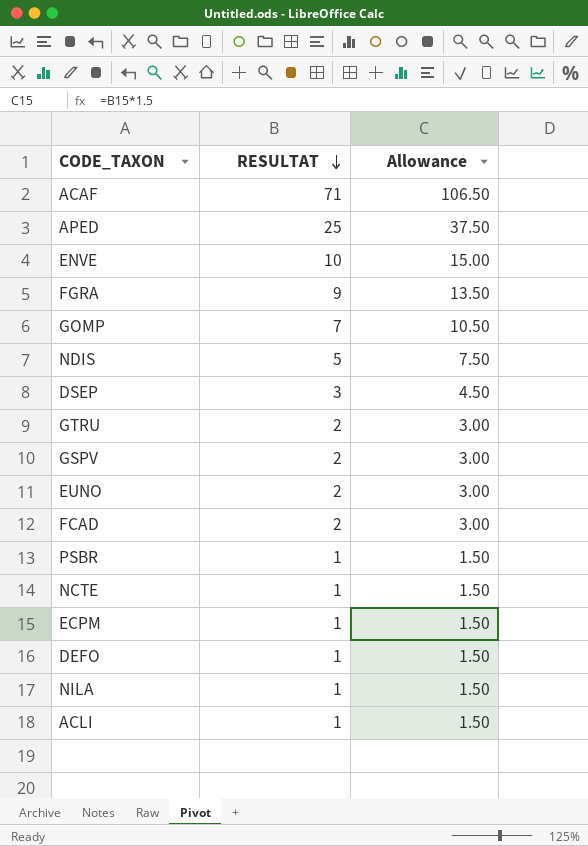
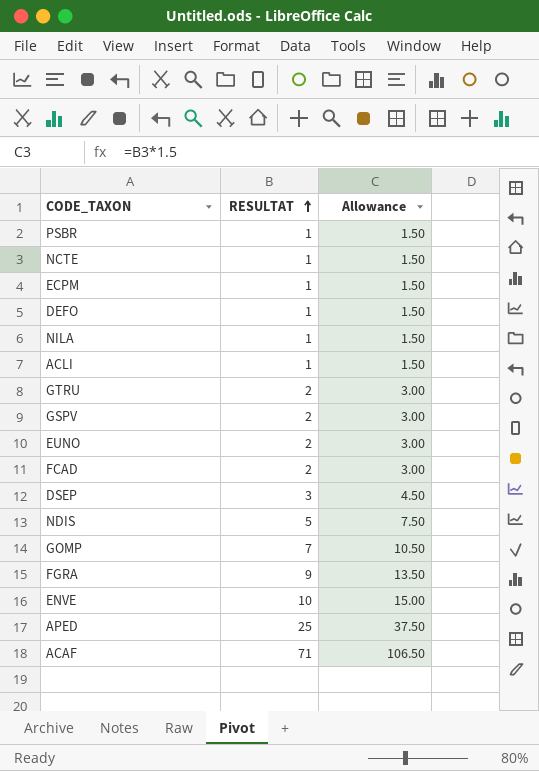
row order: RESULTAT descending -> RESULTAT ascending

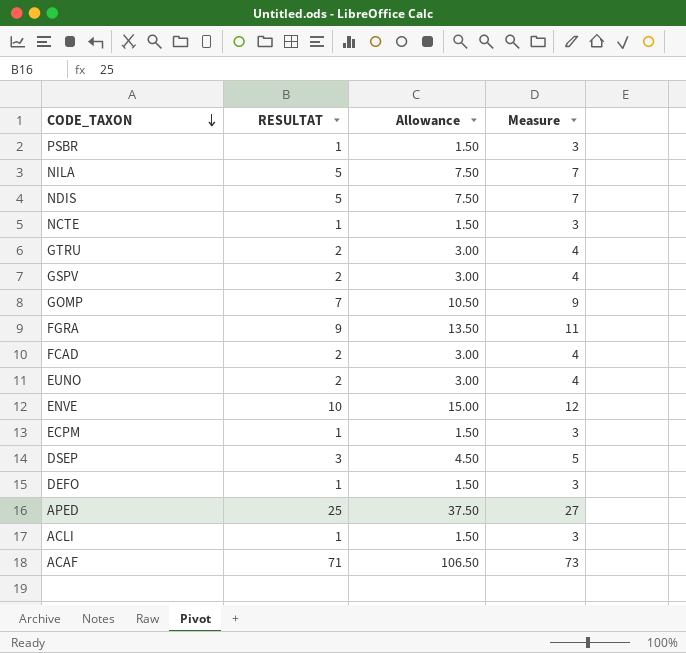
row order: RESULTAT ascending -> CODE_TAXON descending
column Measure | formula: none -> [RESULTAT] + 2
NILA | RESULTAT: 1 -> 5
NILA | Allowance: 1.50 -> 7.50

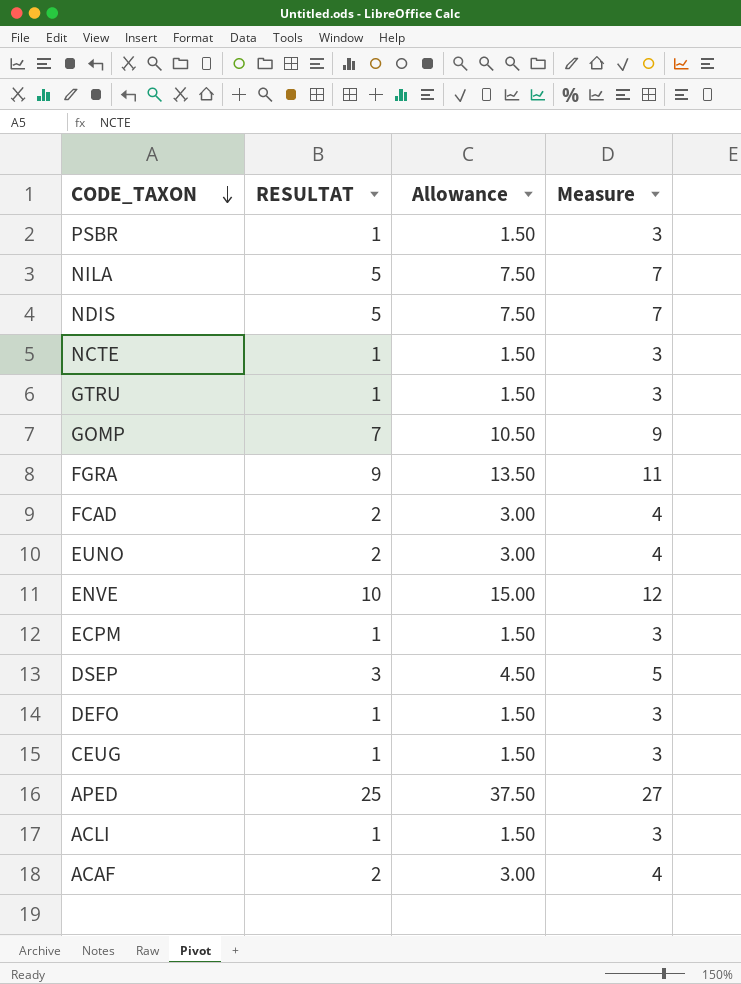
row GSPV: 2 | 3.00 | 4 -> none
GTRU | RESULTAT: 2 -> 1
GTRU | Allowance: 3.00 -> 1.50
GTRU | Measure: 4 -> 3
row CEUG: none -> 1 | 1.50 | 3
ACAF | RESULTAT: 71 -> 2
ACAF | Allowance: 106.50 -> 3.00
ACAF | Measure: 73 -> 4

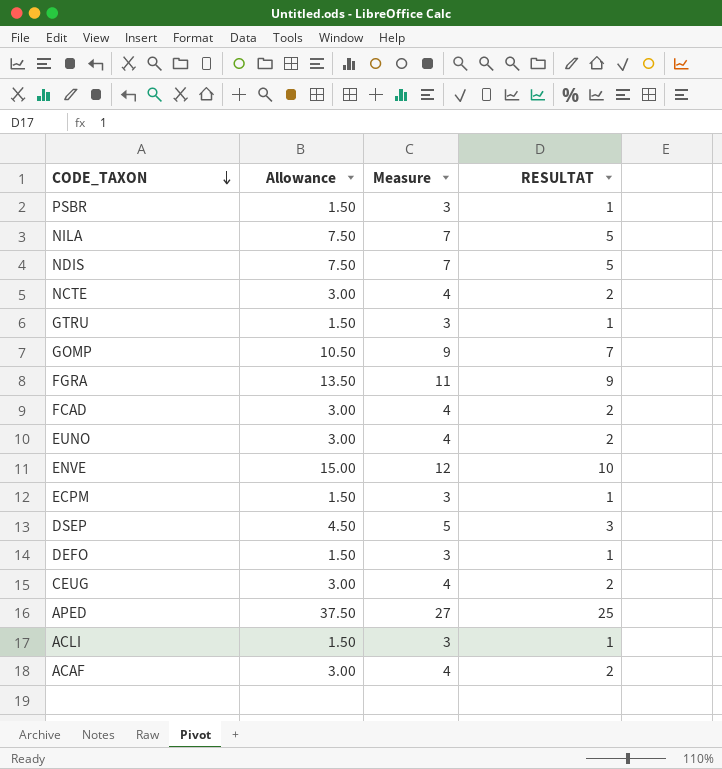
column RESULTAT | position: 2 -> 4
NCTE | Allowance: 1.50 -> 3.00
NCTE | Measure: 3 -> 4
NCTE | RESULTAT: 1 -> 2
CEUG | Allowance: 1.50 -> 3.00
CEUG | Measure: 3 -> 4
CEUG | RESULTAT: 1 -> 2

